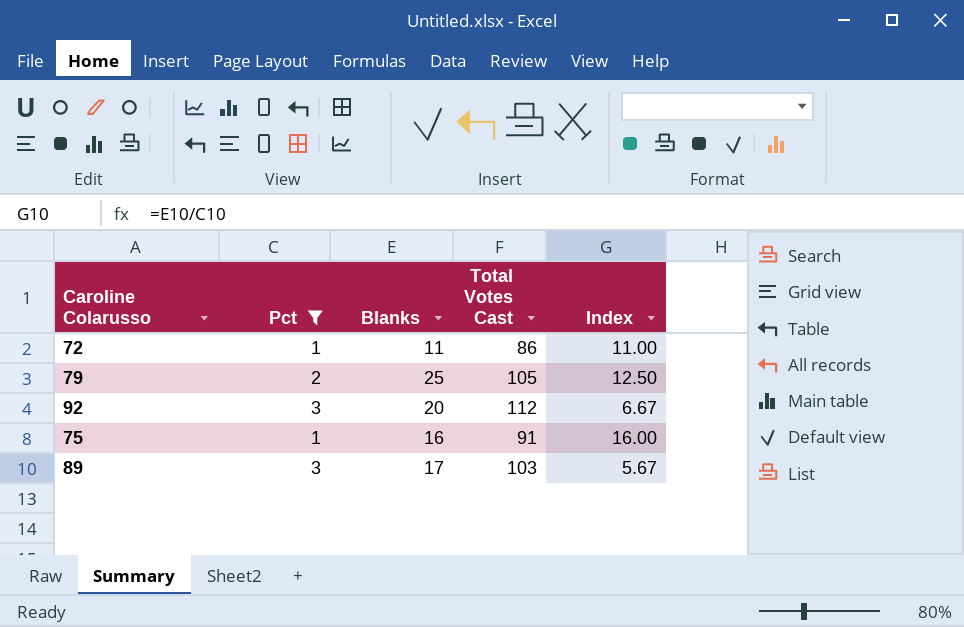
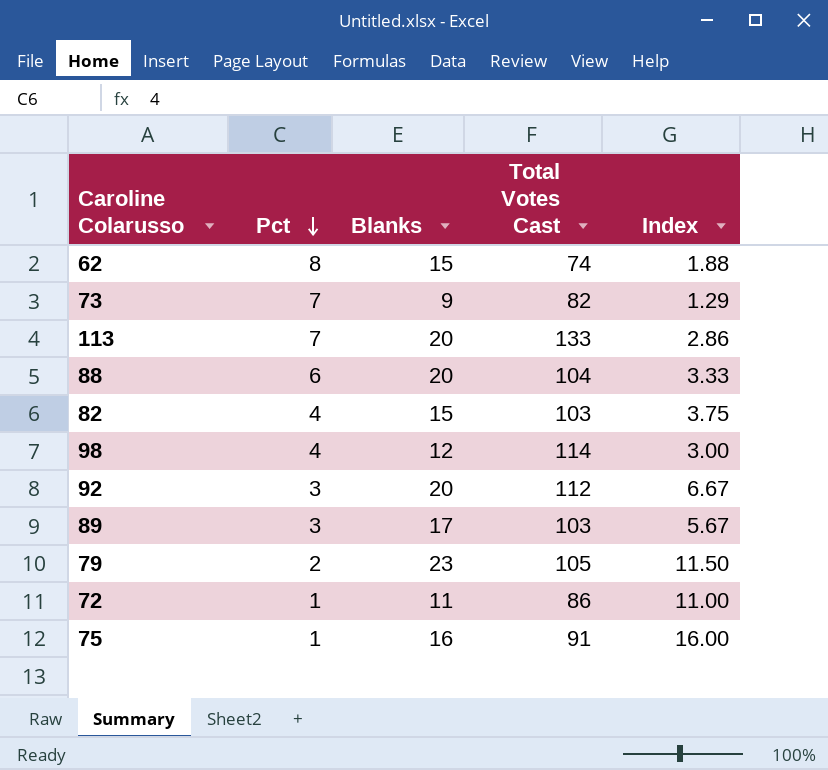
filter: Pct <= 3 -> none
row order: none -> Pct descending
79 | Blanks: 25 -> 23
79 | Index: 12.50 -> 11.50

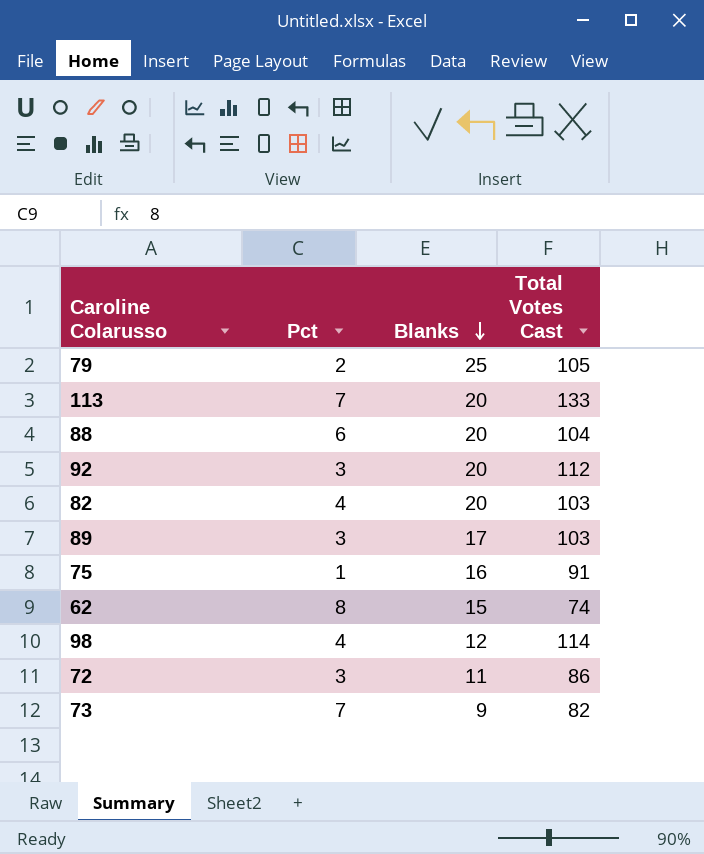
row order: Pct descending -> Blanks descending
column Index | formula: [Blanks] / [Pct] -> none
79 | Blanks: 23 -> 25
82 | Blanks: 15 -> 20
72 | Pct: 1 -> 3

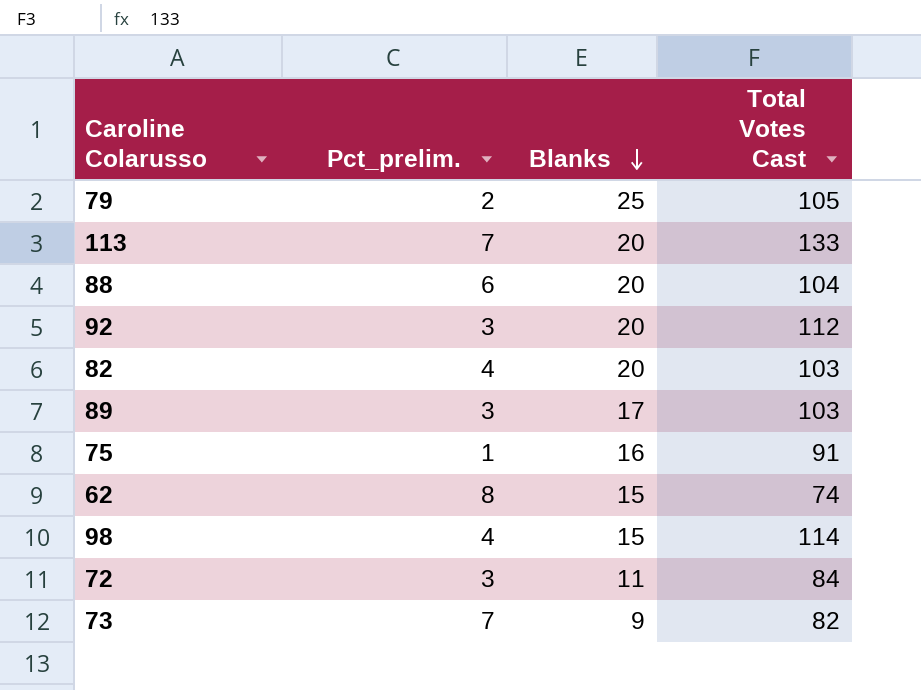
column name: Pct -> Pct_prelim.
98 | Blanks: 12 -> 15
72 | Total Votes Cast: 86 -> 84

